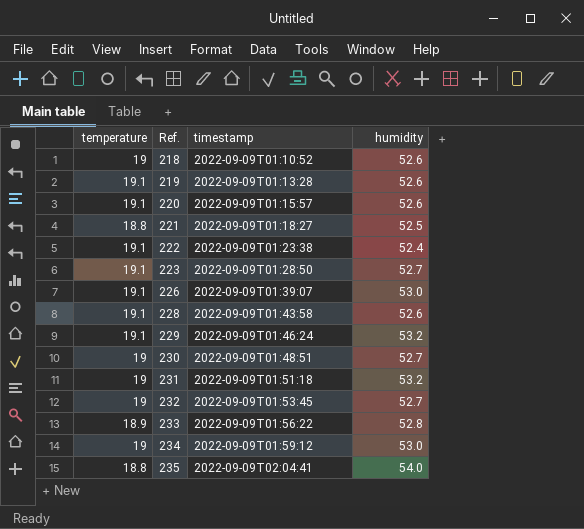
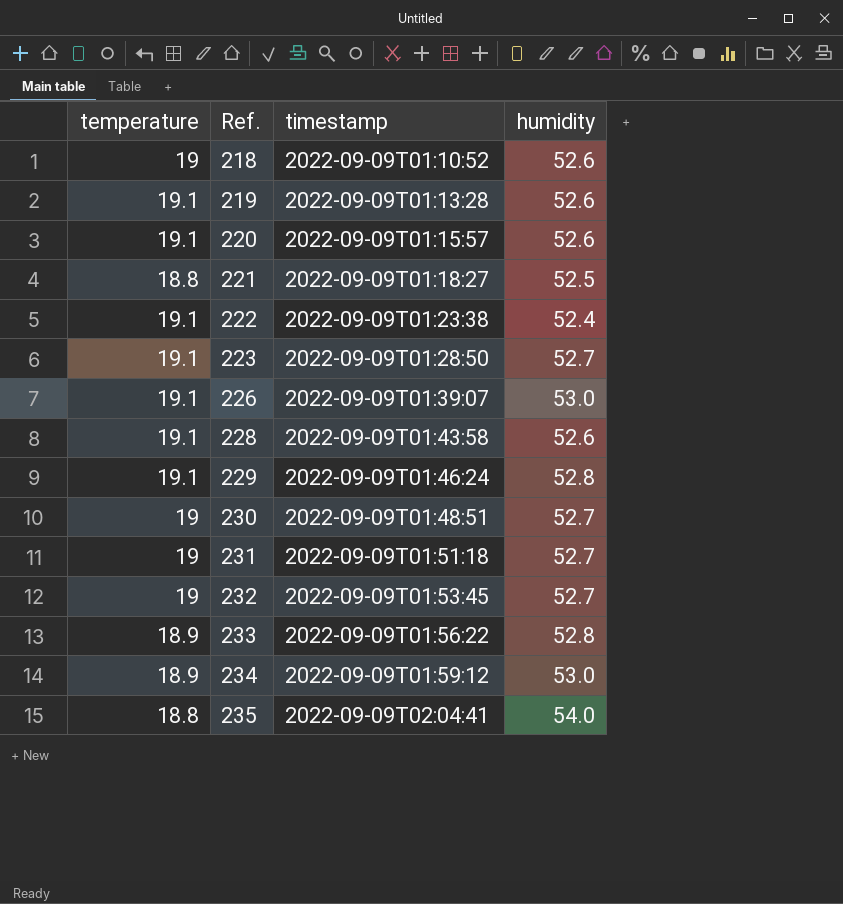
229 | humidity: 53.2 -> 52.8
231 | humidity: 53.2 -> 52.7
234 | temperature: 19 -> 18.9

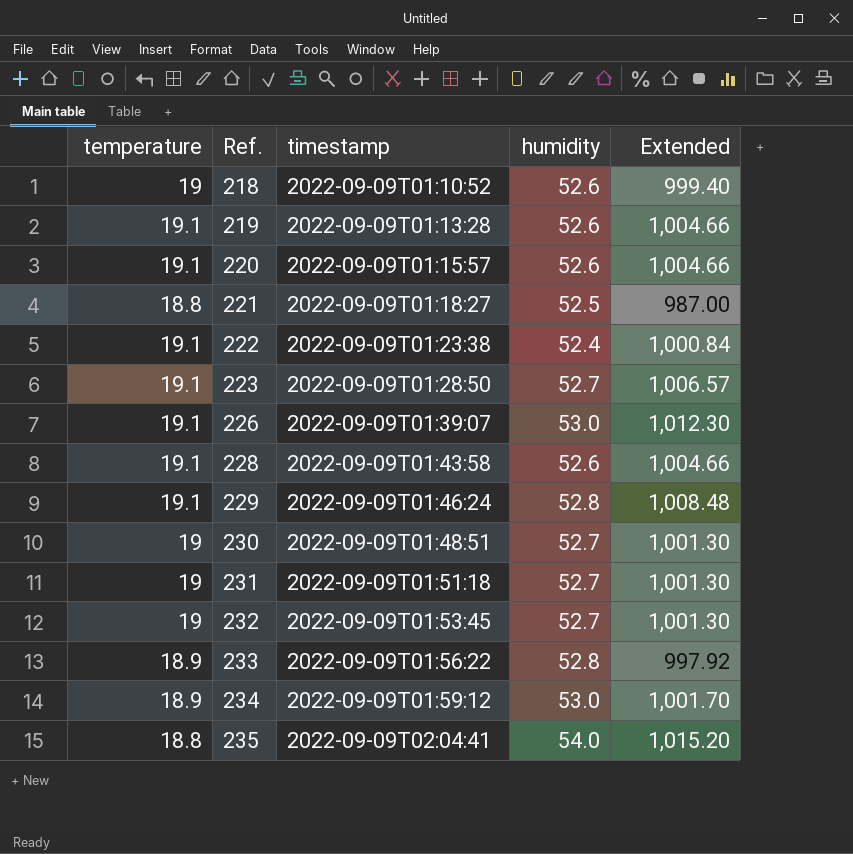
column Extended | formula: none -> [temperature] * [humidity]

